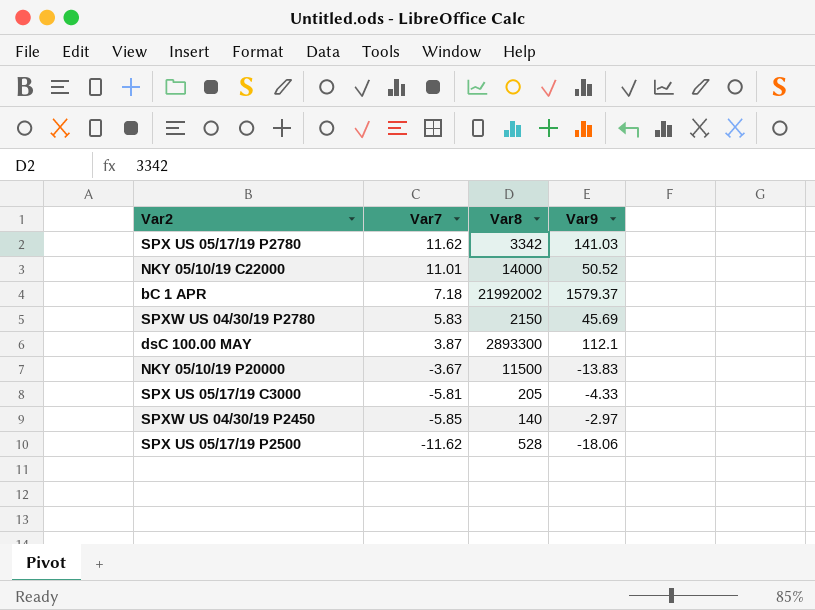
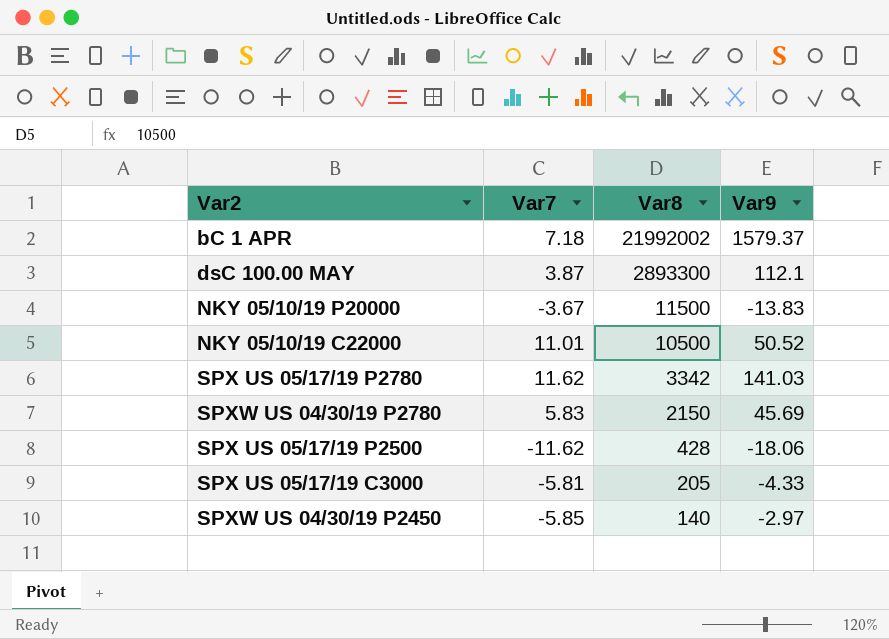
row order: Var7 descending -> Var8 descending
NKY 05/10/19 C22000 | Var8: 14000 -> 10500
SPX US 05/17/19 P2500 | Var8: 528 -> 428

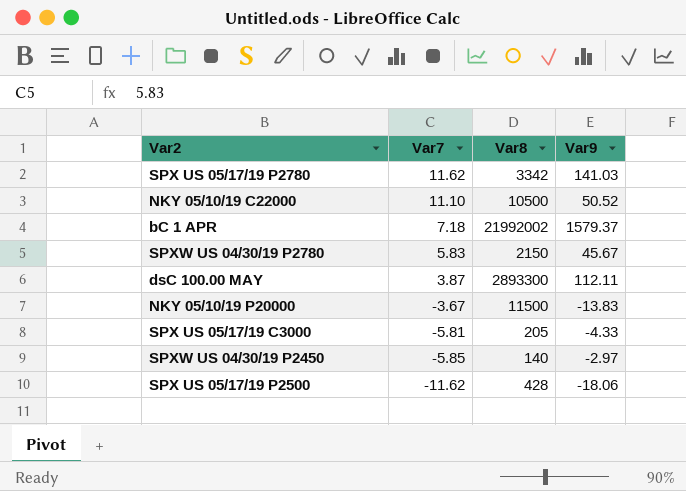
row order: Var8 descending -> Var7 descending
NKY 05/10/19 C22000 | Var7: 11.01 -> 11.10
SPXW US 04/30/19 P2780 | Var9: 45.69 -> 45.67
dsC 100.00 MAY | Var9: 112.1 -> 112.11

